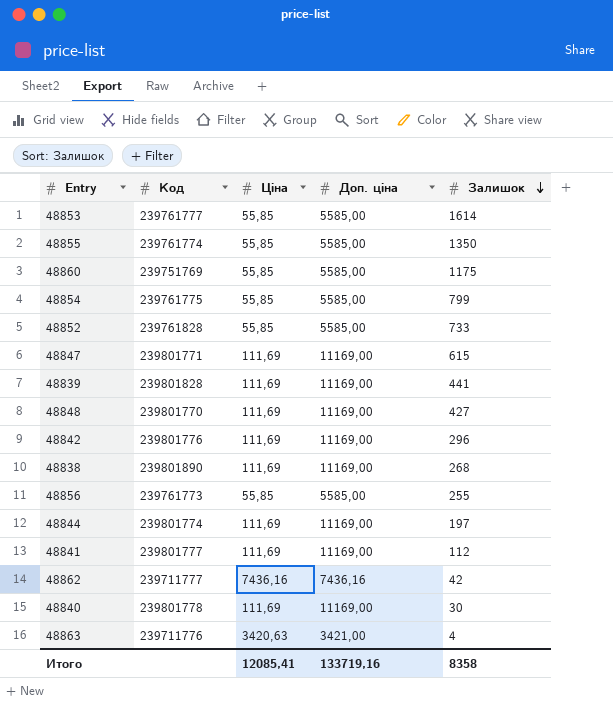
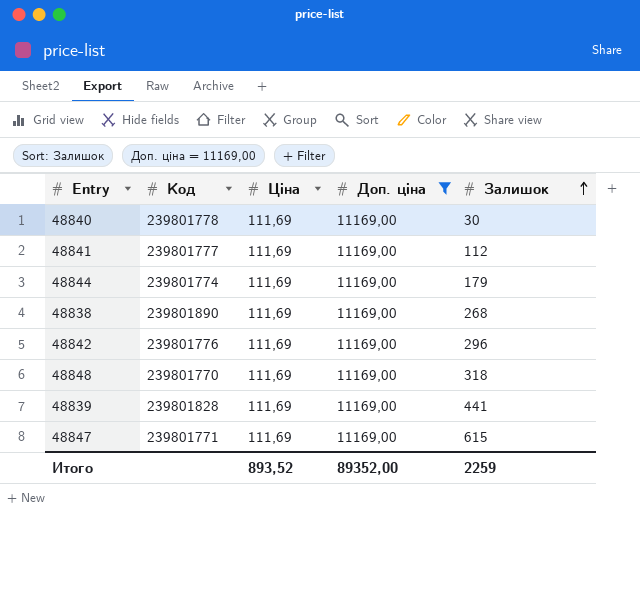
filter: none -> Доп. ціна = 11169,00
row order: Залишок descending -> Залишок ascending
48844 | Залишок: 197 -> 179
48848 | Залишок: 427 -> 318
Итого | Ціна: 12085,41 -> 893,52
Итого | Доп. ціна: 133719,16 -> 89352,00
Итого | Залишок: 8358 -> 2259

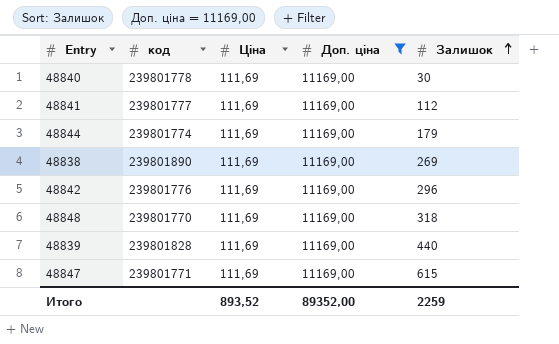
column name: Код -> код
48838 | Залишок: 268 -> 269
48839 | Залишок: 441 -> 440

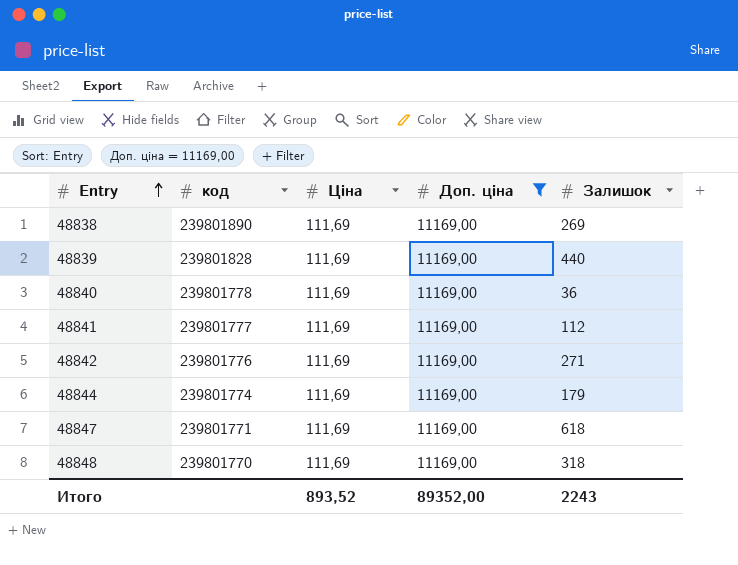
row order: Залишок ascending -> Entry ascending
48840 | Залишок: 30 -> 36
48842 | Залишок: 296 -> 271
48847 | Залишок: 615 -> 618
Итого | Залишок: 2259 -> 2243

